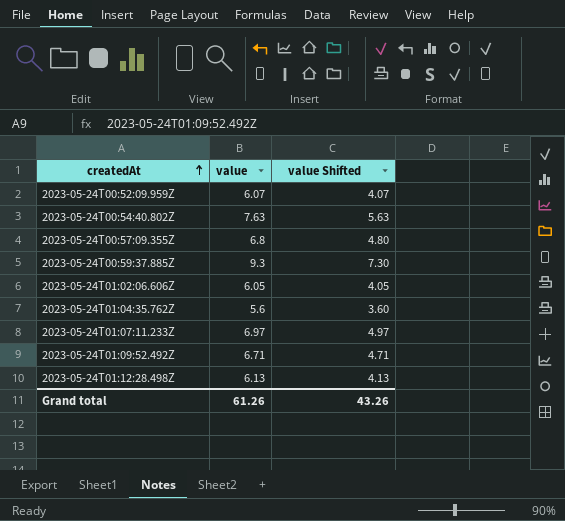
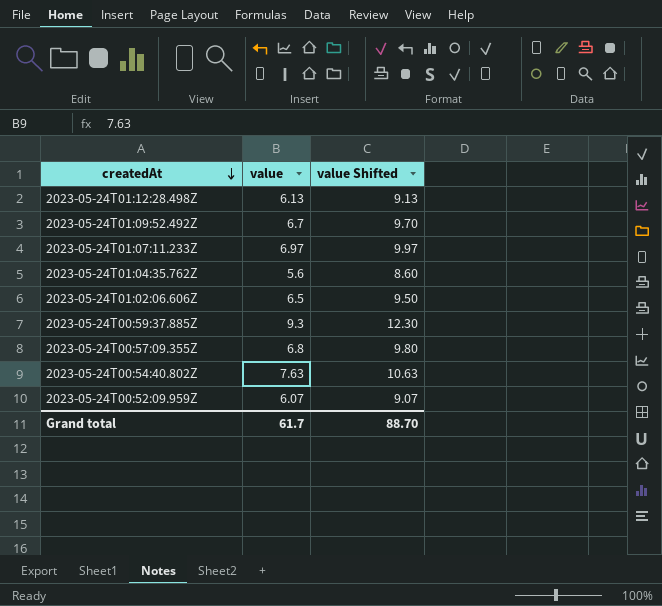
row order: createdAt ascending -> createdAt descending
column value Shifted | formula: [value] - 2 -> [value] + 3
2023-05-24T01:09:52.492Z | value: 6.71 -> 6.7
2023-05-24T01:02:06.606Z | value: 6.05 -> 6.5
Grand total | value: 61.26 -> 61.7
Grand total | value Shifted: 43.26 -> 88.70

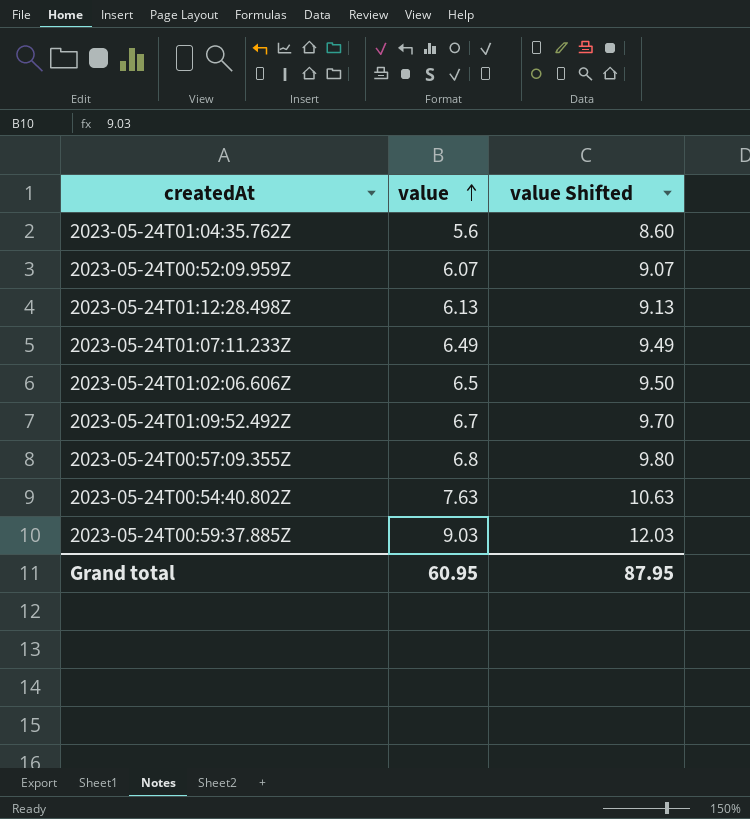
row order: createdAt descending -> value ascending
2023-05-24T01:07:11.233Z | value: 6.97 -> 6.49
2023-05-24T01:07:11.233Z | value Shifted: 9.97 -> 9.49
2023-05-24T00:59:37.885Z | value: 9.3 -> 9.03
2023-05-24T00:59:37.885Z | value Shifted: 12.30 -> 12.03
Grand total | value: 61.7 -> 60.95
Grand total | value Shifted: 88.70 -> 87.95

